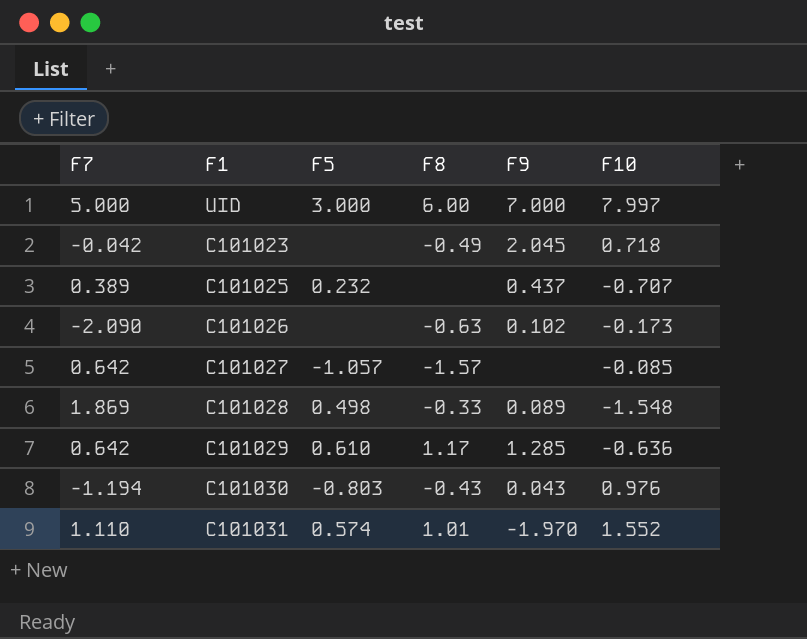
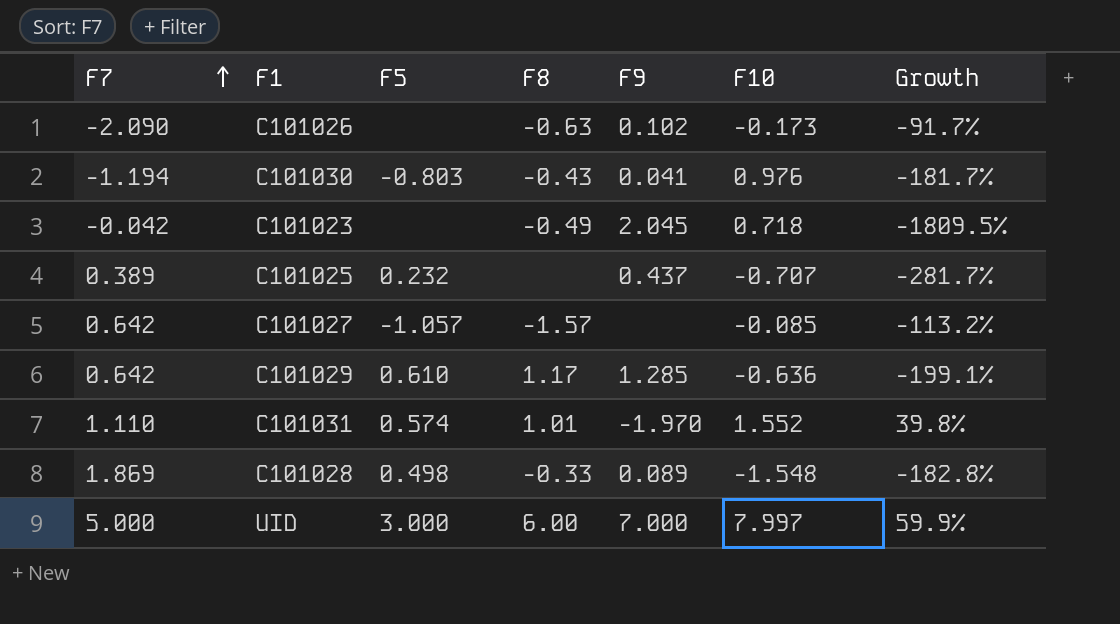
row order: none -> F7 ascending
column Growth | formula: none -> ([F10] - [F7]) / [F7]
C101030 | F9: 0.043 -> 0.041

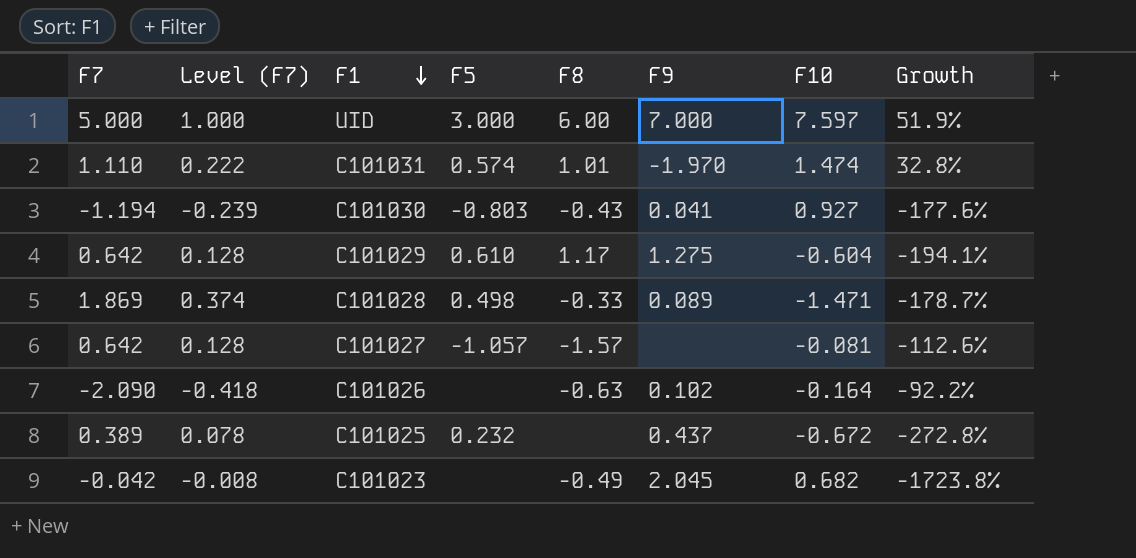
row order: F7 ascending -> F1 descending
column Level (F7) | formula: none -> [F7] * 0.2
UID | F10: 7.997 -> 7.597
UID | Growth: 59.9% -> 51.9%
C101031 | F10: 1.552 -> 1.474
C101031 | Growth: 39.8% -> 32.8%
C101030 | F10: 0.976 -> 0.927
C101030 | Growth: -181.7% -> -177.6%
C101029 | F9: 1.285 -> 1.275
C101029 | F10: -0.636 -> -0.604
C101029 | Growth: -199.1% -> -194.1%
C101028 | F10: -1.548 -> -1.471
C101028 | Growth: -182.8% -> -178.7%
C101027 | F10: -0.085 -> -0.081
C101027 | Growth: -113.2% -> -112.6%
C101026 | F10: -0.173 -> -0.164
C101026 | Growth: -91.7% -> -92.2%
C101025 | F10: -0.707 -> -0.672
C101025 | Growth: -281.7% -> -272.8%
C101023 | F10: 0.718 -> 0.682
C101023 | Growth: -1809.5% -> -1723.8%

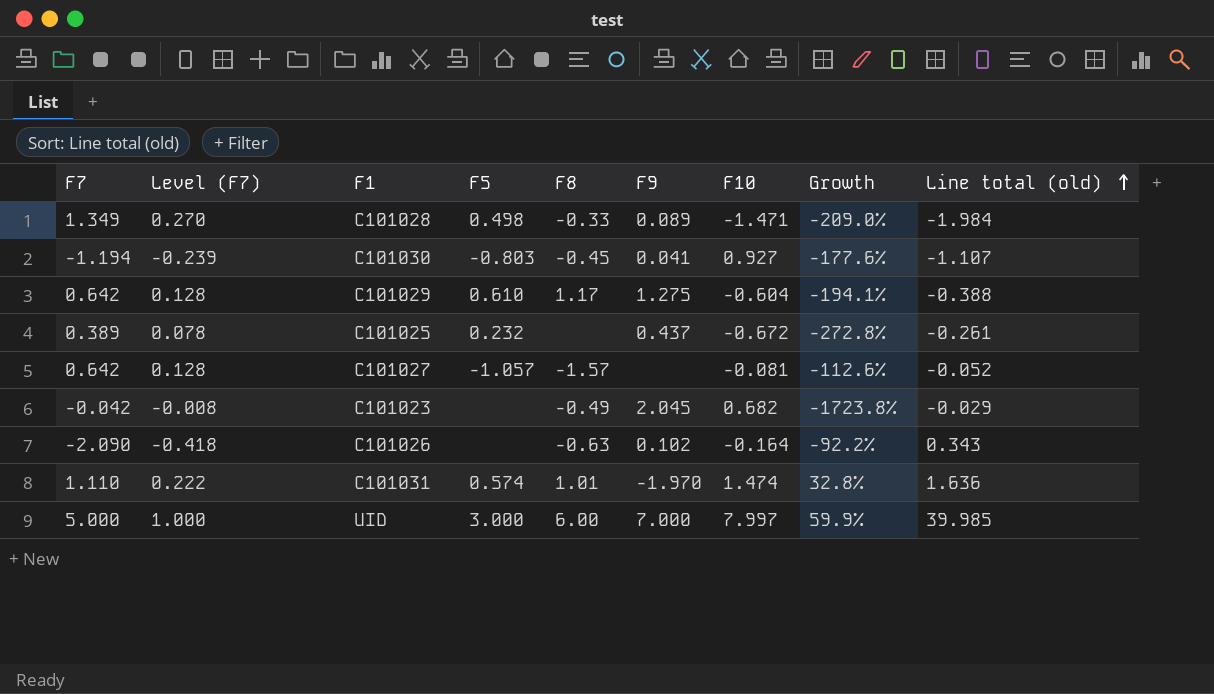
row order: F1 descending -> Line total (old) ascending
column Line total (old) | formula: none -> [F7] * [F10]
C101028 | F7: 1.869 -> 1.349
C101028 | Level (F7): 0.374 -> 0.270
C101028 | Growth: -178.7% -> -209.0%
C101030 | F8: -0.43 -> -0.45
UID | F10: 7.597 -> 7.997
UID | Growth: 51.9% -> 59.9%

